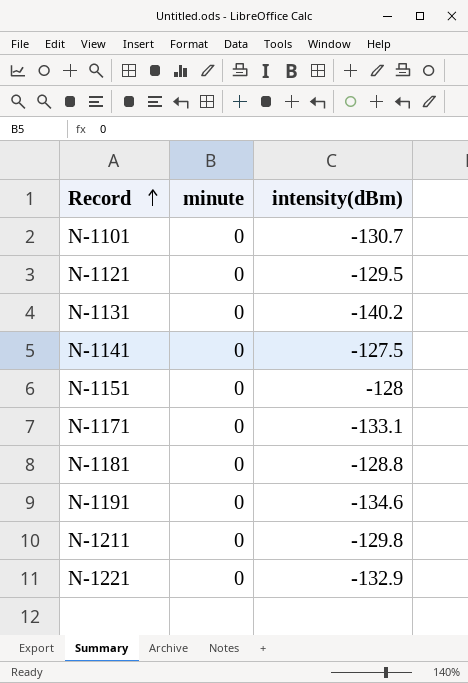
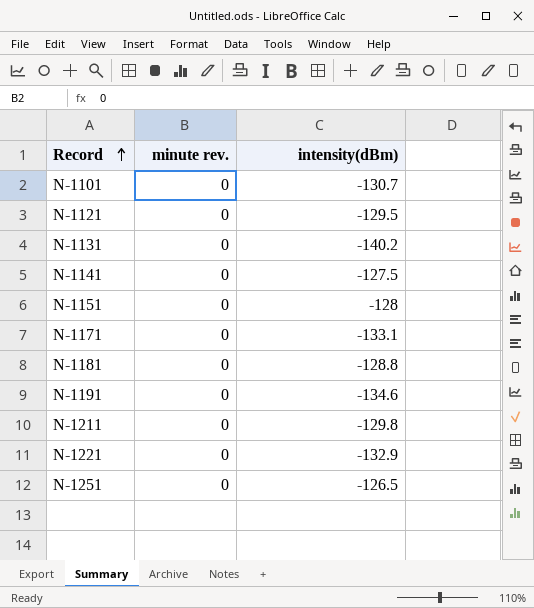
column name: minute -> minute rev.
row N-1251: none -> 0 | -126.5

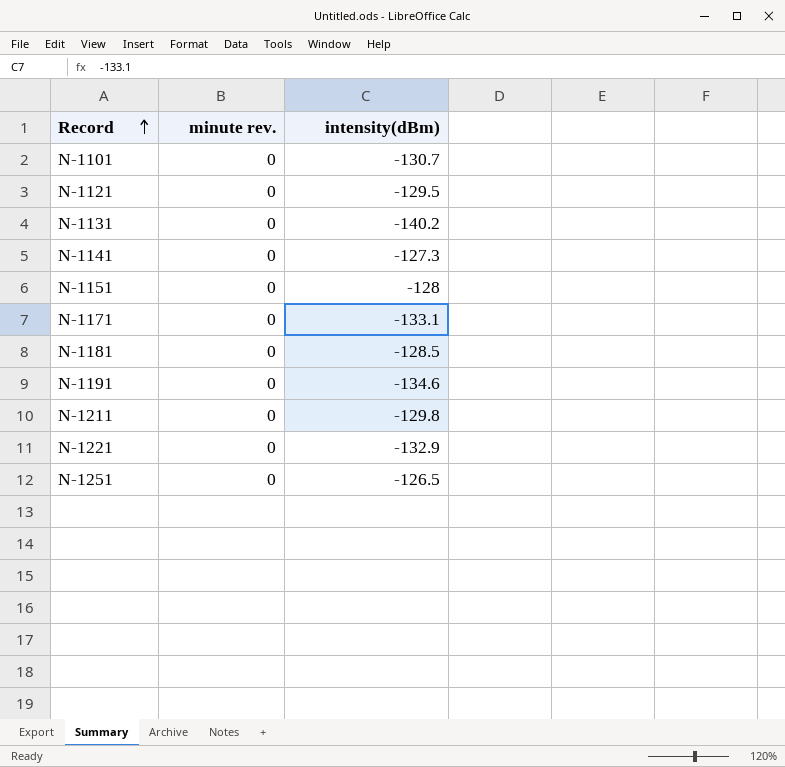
N-1141 | intensity(dBm): -127.5 -> -127.3
N-1181 | intensity(dBm): -128.8 -> -128.5

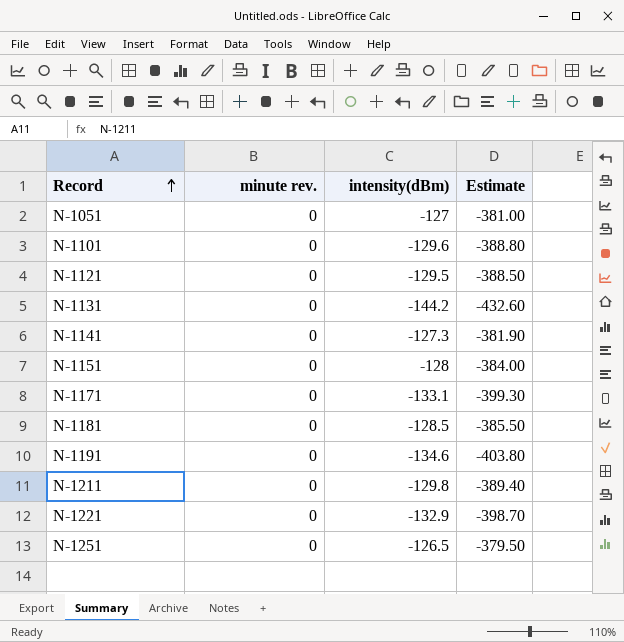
column Estimate | formula: none -> [intensity(dBm)] * 3
row N-1051: none -> 0 | -127 | -381.00
N-1101 | intensity(dBm): -130.7 -> -129.6
N-1131 | intensity(dBm): -140.2 -> -144.2

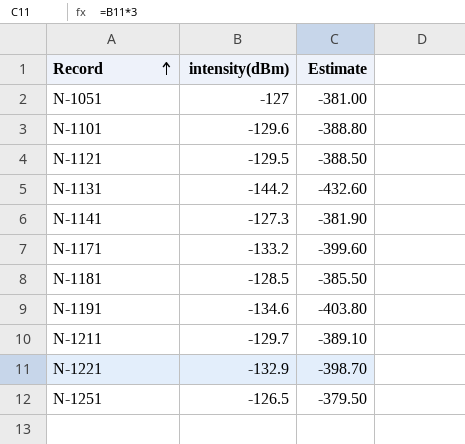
column minute rev. | position: 2 -> none
row N-1151: 0 | -128 | -384.00 -> none
N-1171 | intensity(dBm): -133.1 -> -133.2
N-1171 | Estimate: -399.30 -> -399.60
N-1211 | intensity(dBm): -129.8 -> -129.7
N-1211 | Estimate: -389.40 -> -389.10

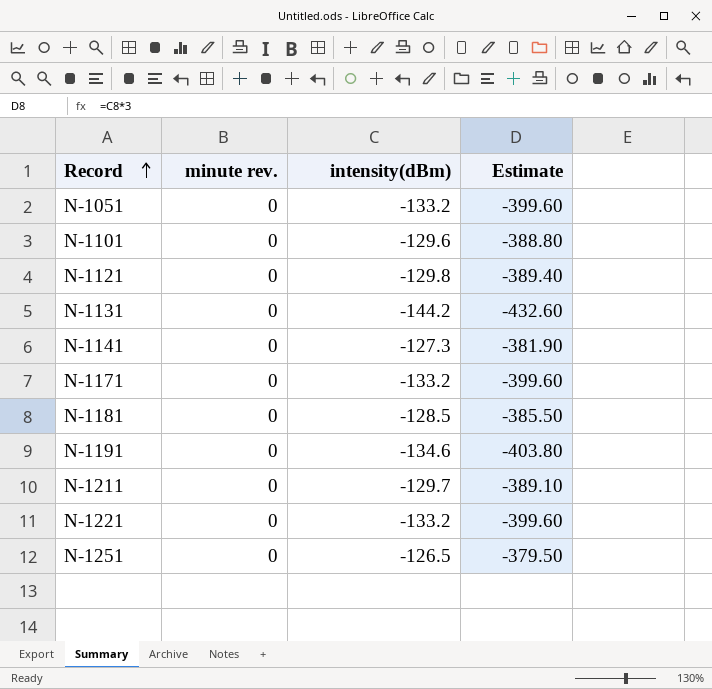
column minute rev. | position: none -> 2
N-1051 | intensity(dBm): -127 -> -133.2
N-1051 | Estimate: -381.00 -> -399.60
N-1121 | intensity(dBm): -129.5 -> -129.8
N-1121 | Estimate: -388.50 -> -389.40
N-1221 | intensity(dBm): -132.9 -> -133.2
N-1221 | Estimate: -398.70 -> -399.60

